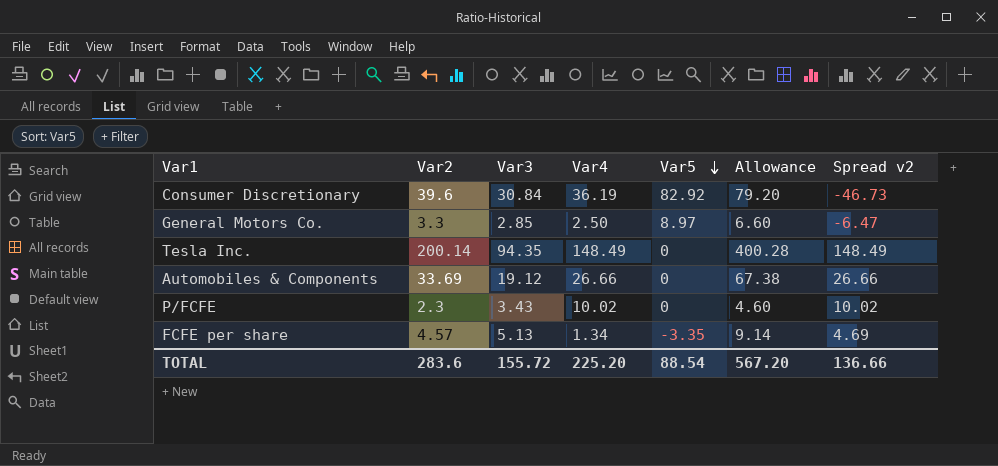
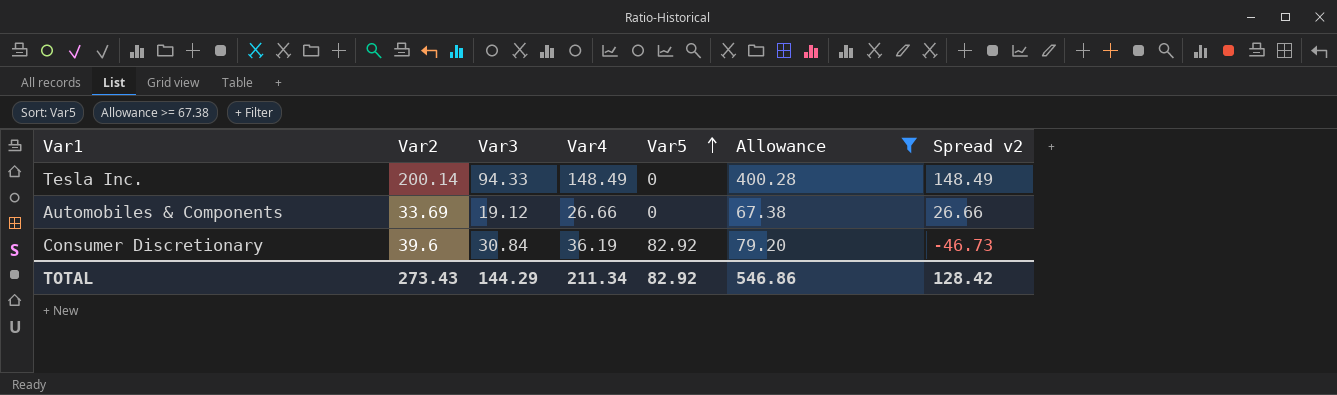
filter: none -> Allowance >= 67.38
row order: Var5 descending -> Var5 ascending
Tesla Inc. | Var3: 94.35 -> 94.33
TOTAL | Var2: 283.6 -> 273.43
TOTAL | Var3: 155.72 -> 144.29
TOTAL | Var4: 225.20 -> 211.34
TOTAL | Var5: 88.54 -> 82.92
TOTAL | Allowance: 567.20 -> 546.86
TOTAL | Spread v2: 136.66 -> 128.42

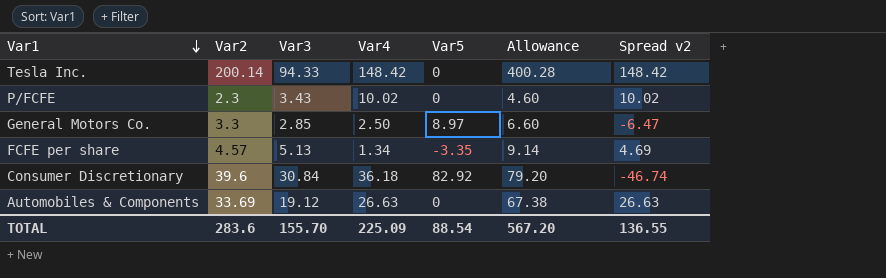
filter: Allowance >= 67.38 -> none
row order: Var5 ascending -> Var1 descending
Tesla Inc. | Var4: 148.49 -> 148.42
Tesla Inc. | Spread v2: 148.49 -> 148.42
Consumer Discretionary | Var4: 36.19 -> 36.18
Consumer Discretionary | Spread v2: -46.73 -> -46.74
Automobiles & Components | Var4: 26.66 -> 26.63
Automobiles & Components | Spread v2: 26.66 -> 26.63
TOTAL | Var2: 273.43 -> 283.6
TOTAL | Var3: 144.29 -> 155.70
TOTAL | Var4: 211.34 -> 225.09
TOTAL | Var5: 82.92 -> 88.54
TOTAL | Allowance: 546.86 -> 567.20
TOTAL | Spread v2: 128.42 -> 136.55

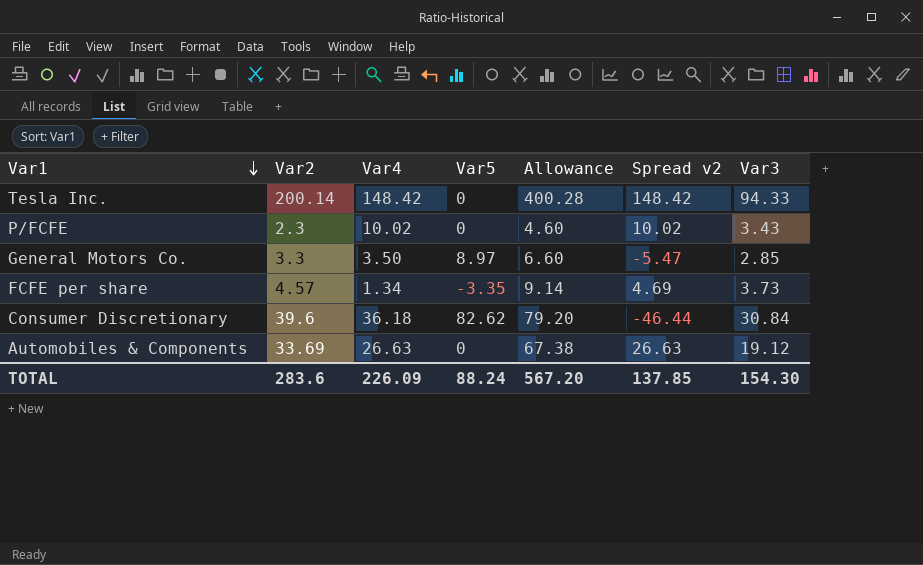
column Var3 | position: 3 -> 7
General Motors Co. | Var4: 2.50 -> 3.50
General Motors Co. | Spread v2: -6.47 -> -5.47
FCFE per share | Var3: 5.13 -> 3.73
Consumer Discretionary | Var5: 82.92 -> 82.62
Consumer Discretionary | Spread v2: -46.74 -> -46.44
TOTAL | Var4: 225.09 -> 226.09
TOTAL | Var5: 88.54 -> 88.24
TOTAL | Spread v2: 136.55 -> 137.85
TOTAL | Var3: 155.70 -> 154.30

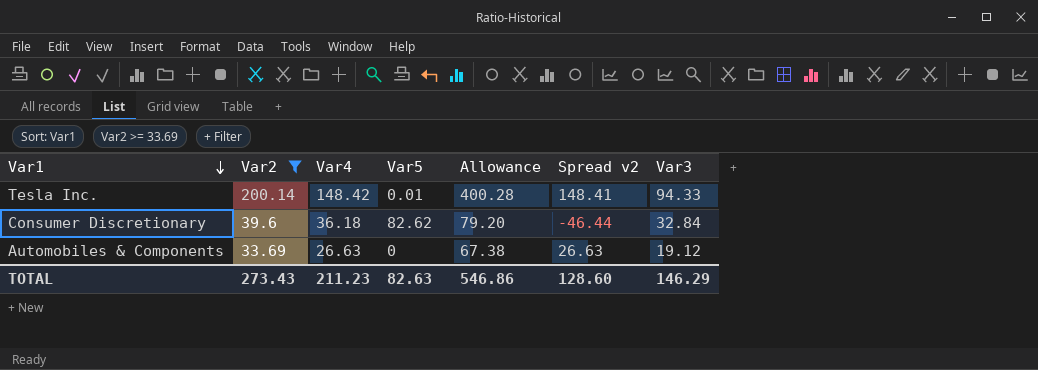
filter: none -> Var2 >= 33.69
Tesla Inc. | Var5: 0 -> 0.01
Tesla Inc. | Spread v2: 148.42 -> 148.41
Consumer Discretionary | Var3: 30.84 -> 32.84
TOTAL | Var2: 283.6 -> 273.43
TOTAL | Var4: 226.09 -> 211.23
TOTAL | Var5: 88.24 -> 82.63
TOTAL | Allowance: 567.20 -> 546.86
TOTAL | Spread v2: 137.85 -> 128.60
TOTAL | Var3: 154.30 -> 146.29

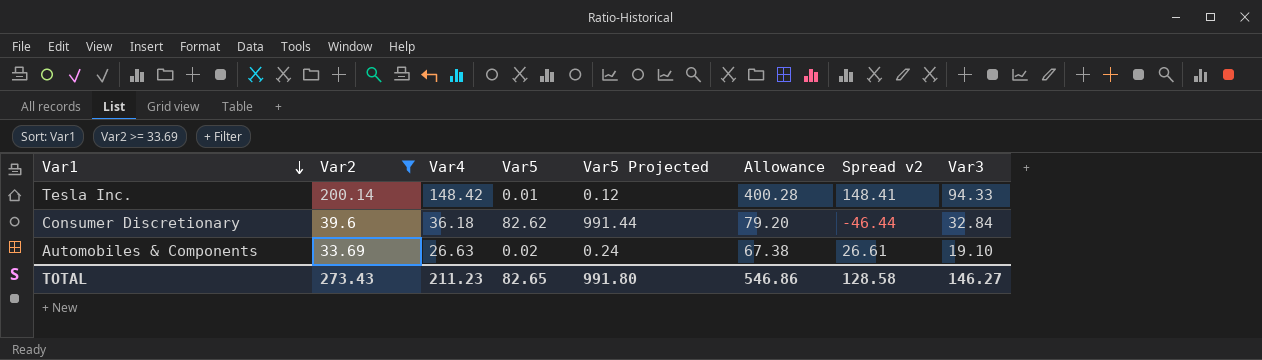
column Var5 Projected | formula: none -> [Var5] * 12
Automobiles & Components | Var5: 0 -> 0.02
Automobiles & Components | Spread v2: 26.63 -> 26.61
Automobiles & Components | Var3: 19.12 -> 19.10
TOTAL | Var5: 82.63 -> 82.65
TOTAL | Spread v2: 128.60 -> 128.58
TOTAL | Var3: 146.29 -> 146.27

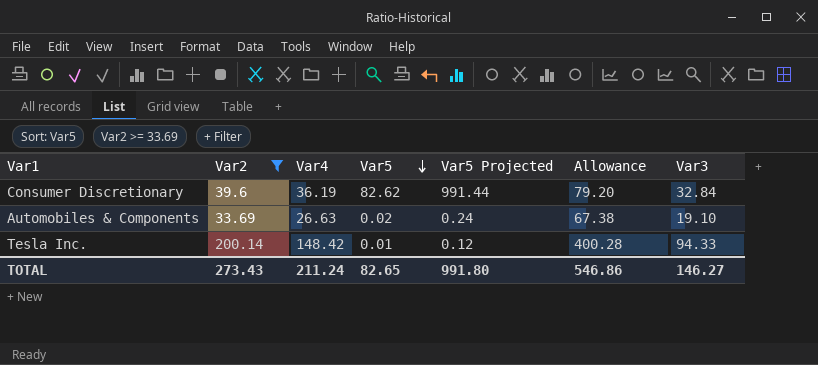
row order: Var1 descending -> Var5 descending
column Spread v2 | formula: [Var4] - [Var5] -> none
Consumer Discretionary | Var4: 36.18 -> 36.19
TOTAL | Var4: 211.23 -> 211.24

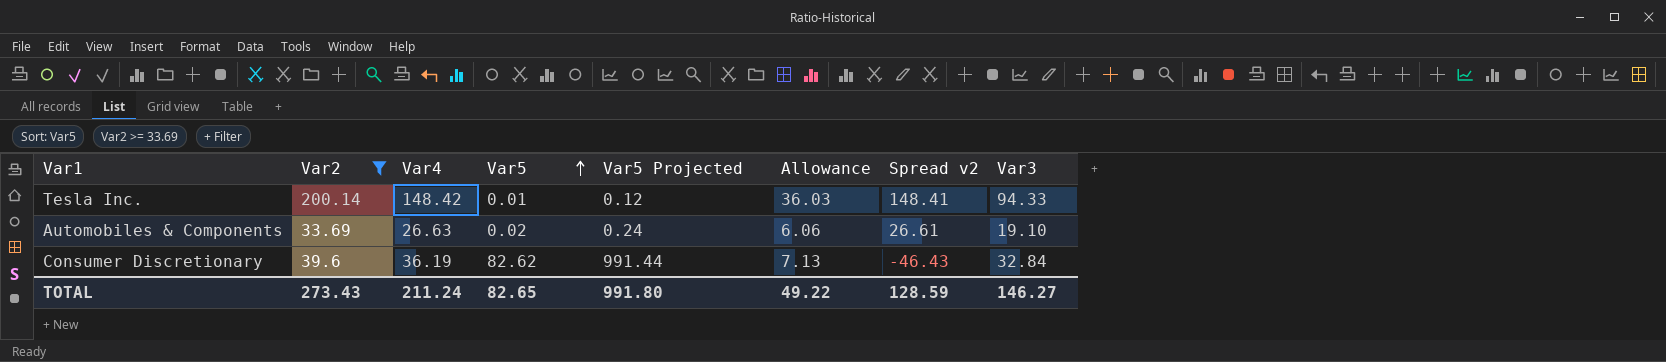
row order: Var5 descending -> Var5 ascending
column Allowance | formula: [Var2] * 2 -> [Var2] * 0.18
column Spread v2 | formula: none -> [Var4] - [Var5]
TOTAL | Allowance: 546.86 -> 49.22

